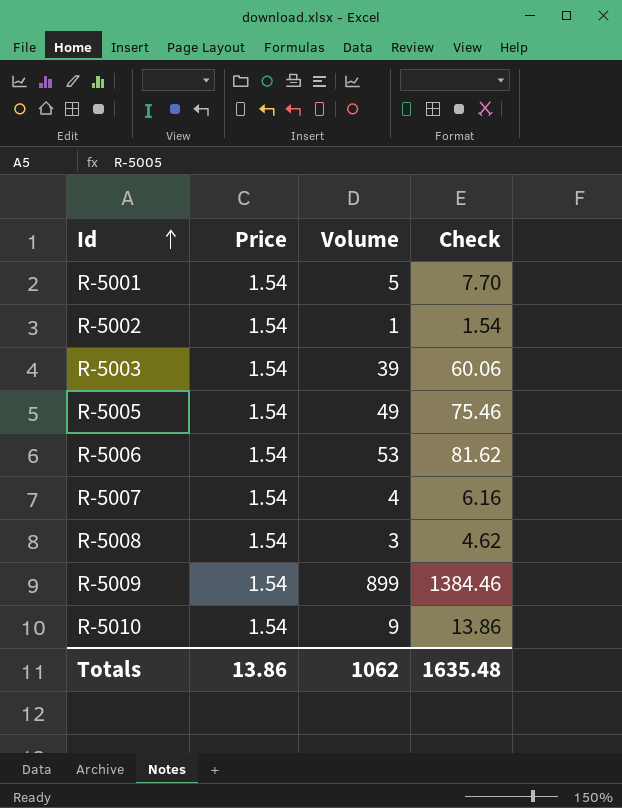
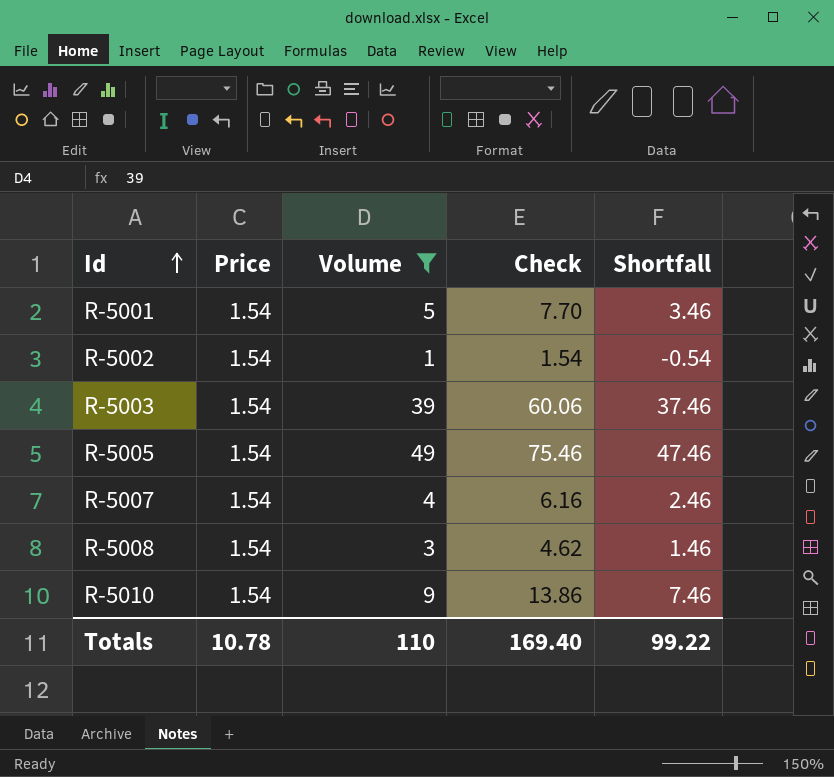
filter: none -> Volume <= 49
column Shortfall | formula: none -> [Volume] - [Price]
Totals | Price: 13.86 -> 10.78
Totals | Volume: 1062 -> 110
Totals | Check: 1635.48 -> 169.40

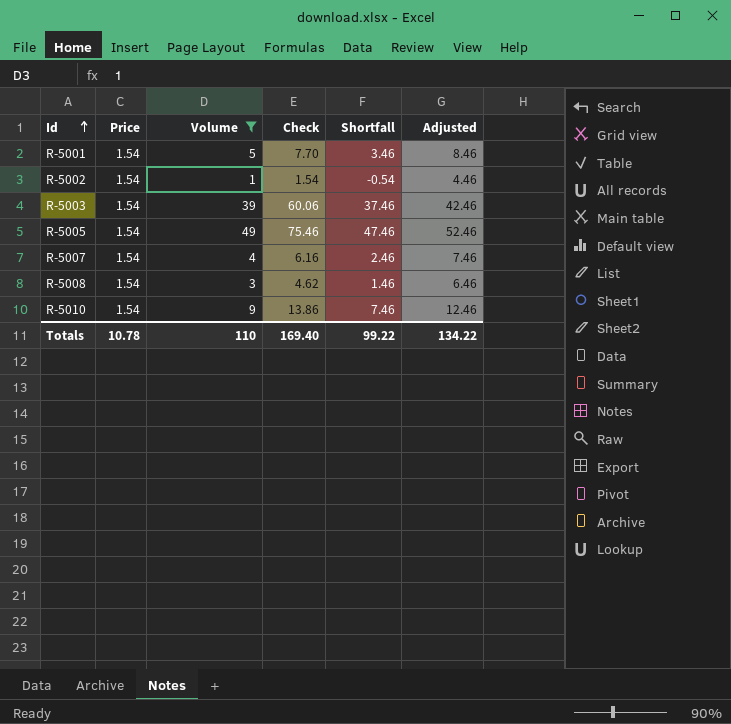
column Adjusted | formula: none -> [Shortfall] + 5

